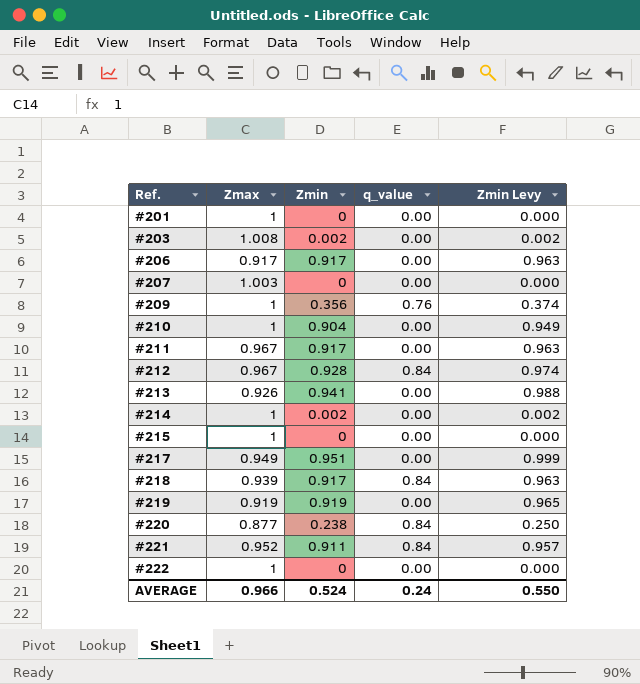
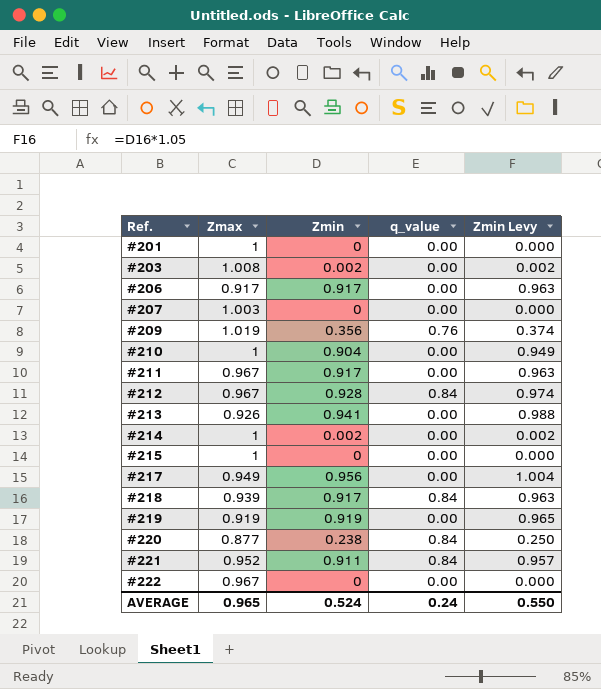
#209 | Zmax: 1 -> 1.019
#217 | Zmin: 0.951 -> 0.956
#217 | Zmin Levy: 0.999 -> 1.004
#222 | Zmax: 1 -> 0.967
AVERAGE | Zmax: 0.966 -> 0.965

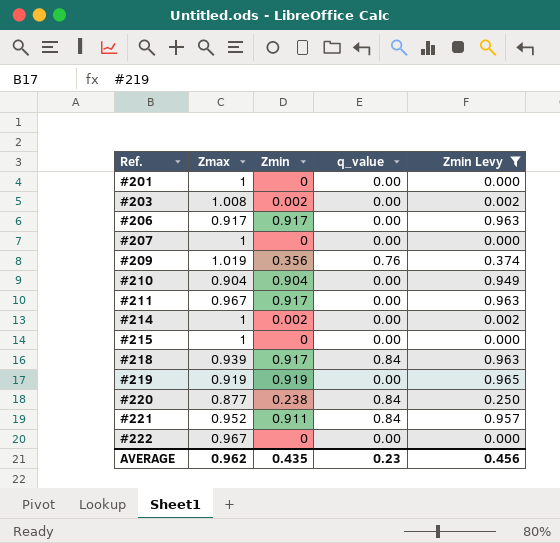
filter: none -> Zmin Levy <= 0.965
#207 | Zmax: 1.003 -> 1
#210 | Zmax: 1 -> 0.904
AVERAGE | Zmax: 0.965 -> 0.962
AVERAGE | Zmin: 0.524 -> 0.435
AVERAGE | q_value: 0.24 -> 0.23
AVERAGE | Zmin Levy: 0.550 -> 0.456

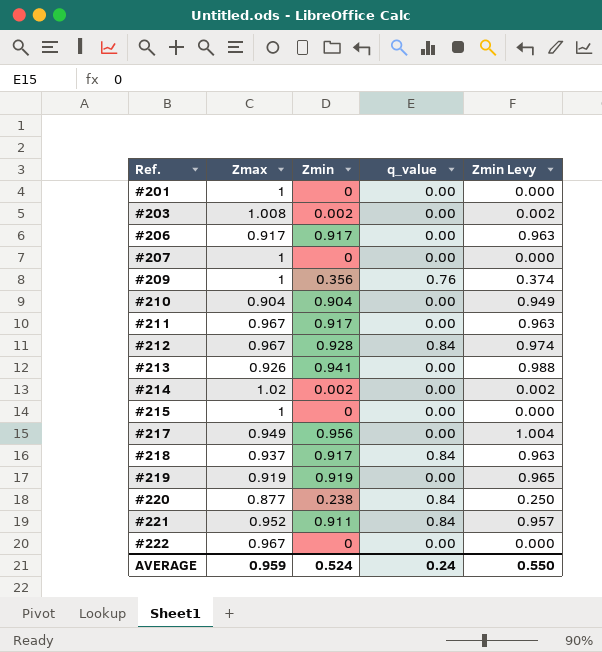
filter: Zmin Levy <= 0.965 -> none
#209 | Zmax: 1.019 -> 1
#214 | Zmax: 1 -> 1.02
#218 | Zmax: 0.939 -> 0.937
AVERAGE | Zmax: 0.962 -> 0.959
AVERAGE | Zmin: 0.435 -> 0.524
AVERAGE | q_value: 0.23 -> 0.24
AVERAGE | Zmin Levy: 0.456 -> 0.550

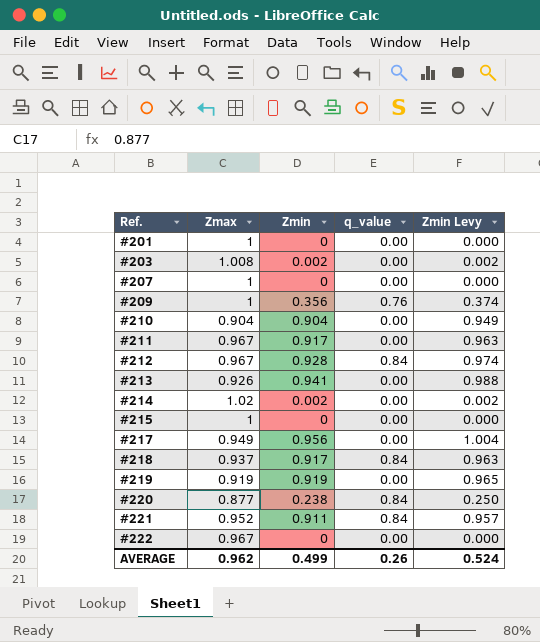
row #206: 0.917 | 0.917 | 0.00 | 0.963 -> none
AVERAGE | Zmax: 0.959 -> 0.962
AVERAGE | Zmin: 0.524 -> 0.499
AVERAGE | q_value: 0.24 -> 0.26
AVERAGE | Zmin Levy: 0.550 -> 0.524

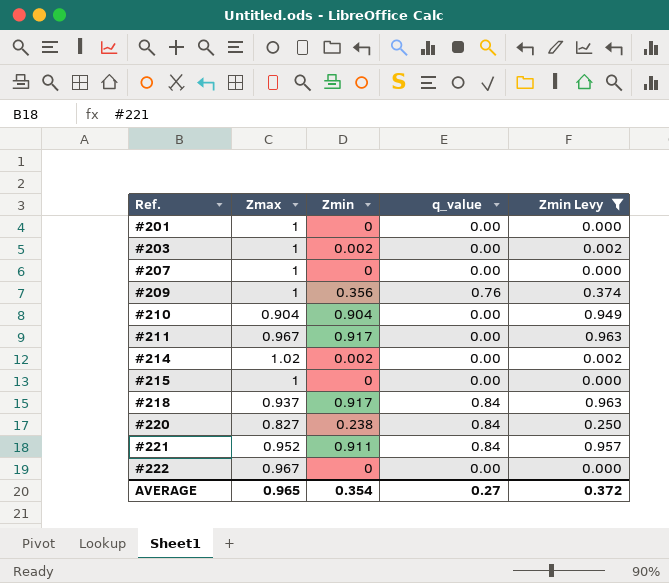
filter: none -> Zmin Levy <= 0.963
#203 | Zmax: 1.008 -> 1
#220 | Zmax: 0.877 -> 0.827
AVERAGE | Zmax: 0.962 -> 0.965
AVERAGE | Zmin: 0.499 -> 0.354
AVERAGE | q_value: 0.26 -> 0.27
AVERAGE | Zmin Levy: 0.524 -> 0.372

